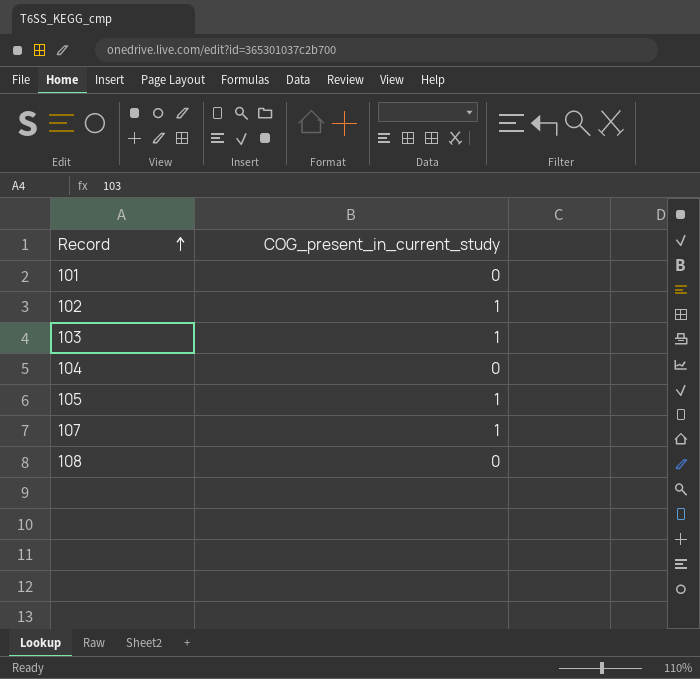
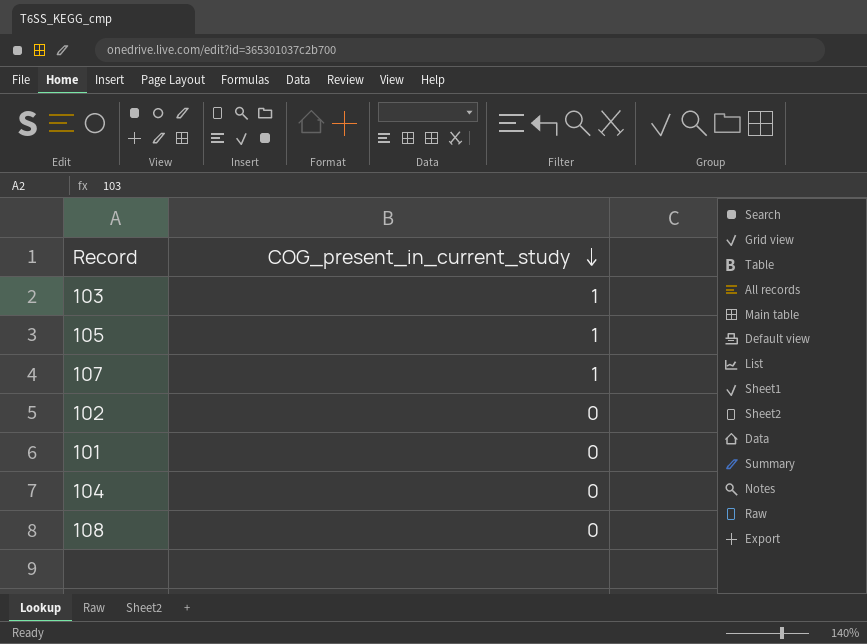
row order: Record ascending -> COG_present_in_current_study descending
102 | COG_present_in_current_study: 1 -> 0

